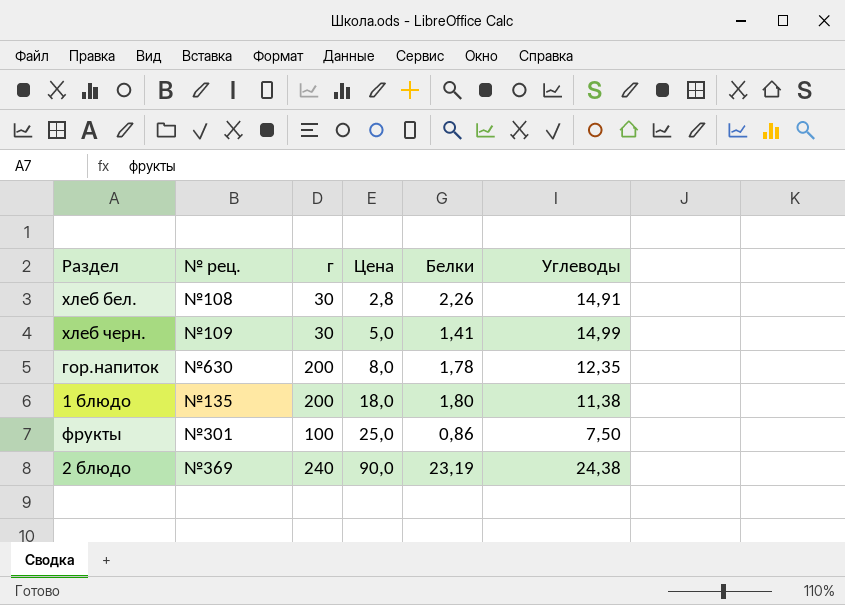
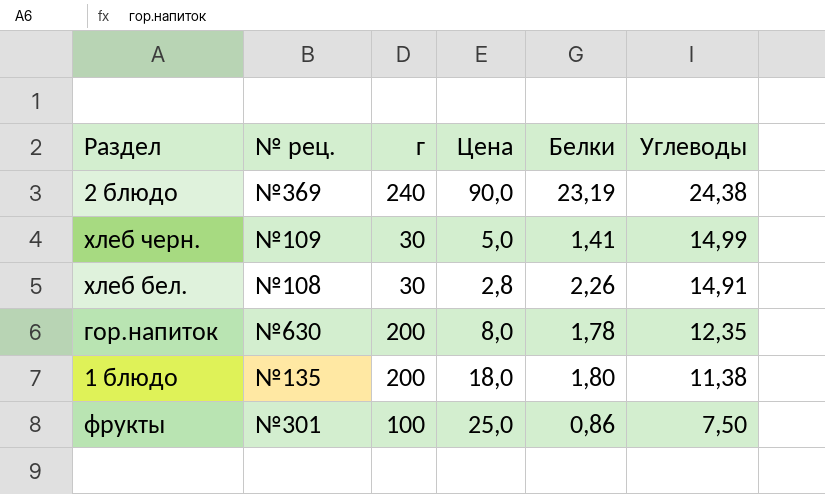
row order: Цена ascending -> Углеводы descending

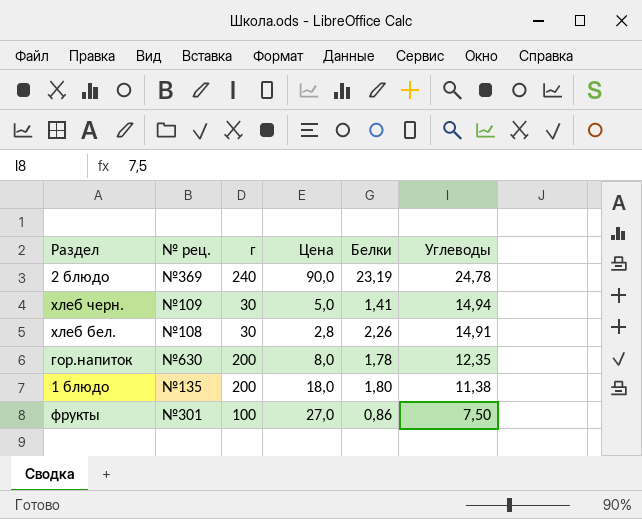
2 блюдо | Углеводы: 24,38 -> 24,78
хлеб черн. | Углеводы: 14,99 -> 14,94
фрукты | Цена: 25,0 -> 27,0

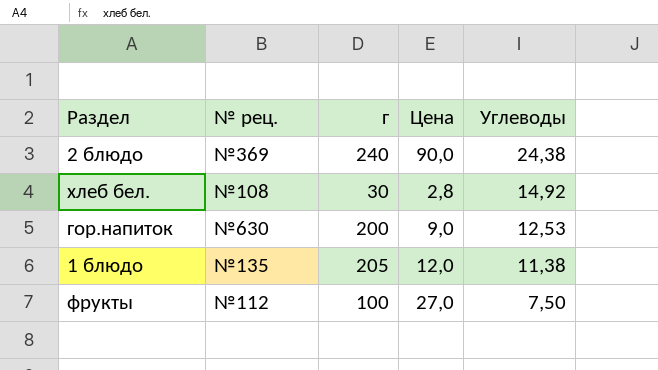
column Белки | position: 5 -> none
row хлеб черн.: №109 | 30 | 5,0 | 1,41 | 14,94 -> none
2 блюдо | Углеводы: 24,78 -> 24,38
хлеб бел. | Углеводы: 14,91 -> 14,92
гор.напиток | Цена: 8,0 -> 9,0
гор.напиток | Углеводы: 12,35 -> 12,53
1 блюдо | г: 200 -> 205
1 блюдо | Цена: 18,0 -> 12,0
фрукты | № рец.: №301 -> №112

